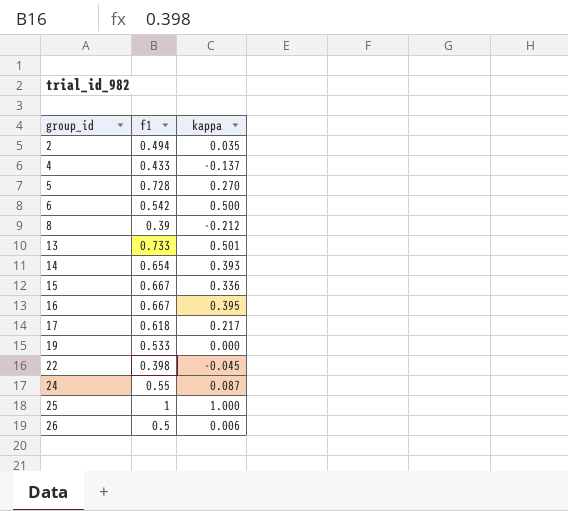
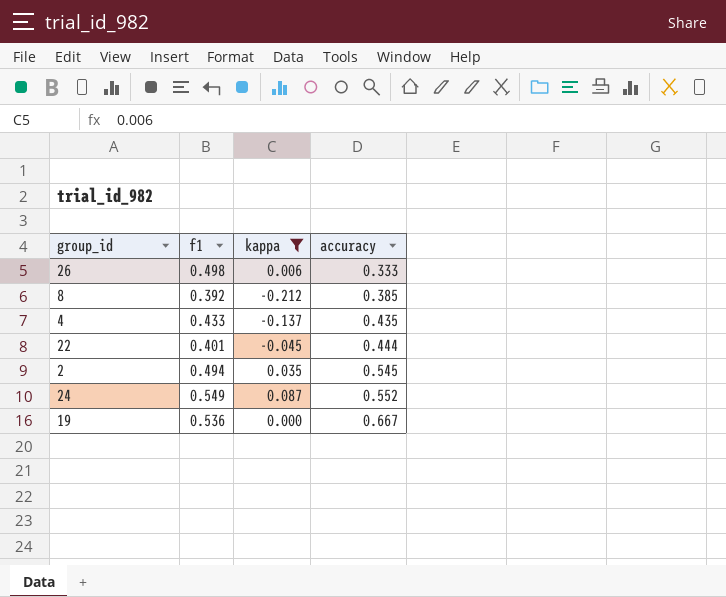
filter: none -> kappa <= 0.087
row order: group_id ascending -> accuracy ascending
column accuracy | position: none -> 4
26 | f1: 0.5 -> 0.498
8 | f1: 0.39 -> 0.392
22 | f1: 0.398 -> 0.401
24 | f1: 0.55 -> 0.549
19 | f1: 0.533 -> 0.536

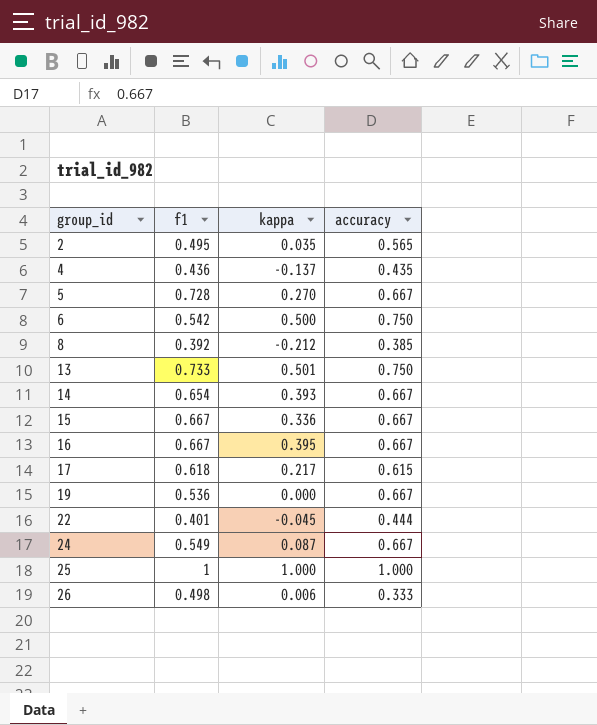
filter: kappa <= 0.087 -> none
row order: accuracy ascending -> group_id ascending
2 | f1: 0.494 -> 0.495
2 | accuracy: 0.545 -> 0.565
4 | f1: 0.433 -> 0.436
24 | accuracy: 0.552 -> 0.667

